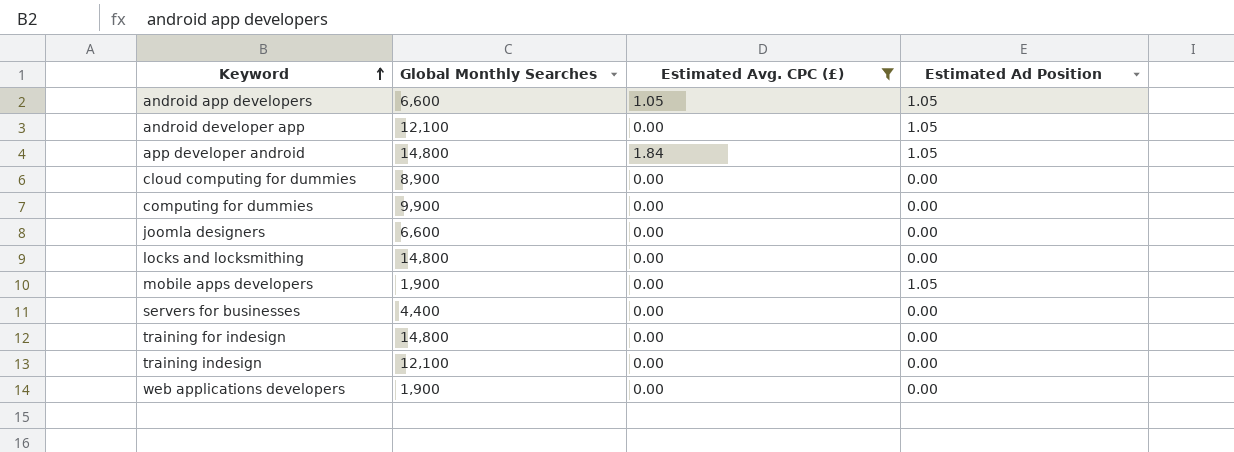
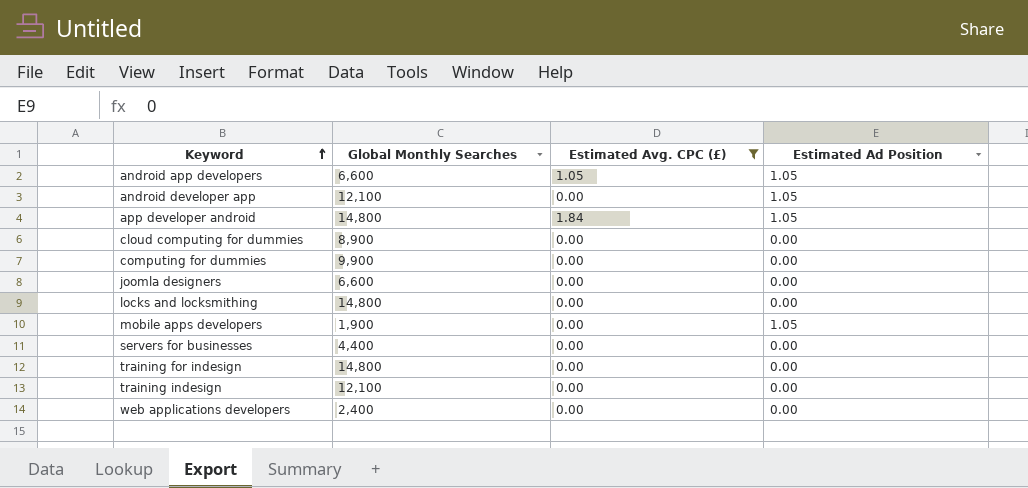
web applications developers | Global Monthly Searches: 1,900 -> 2,400

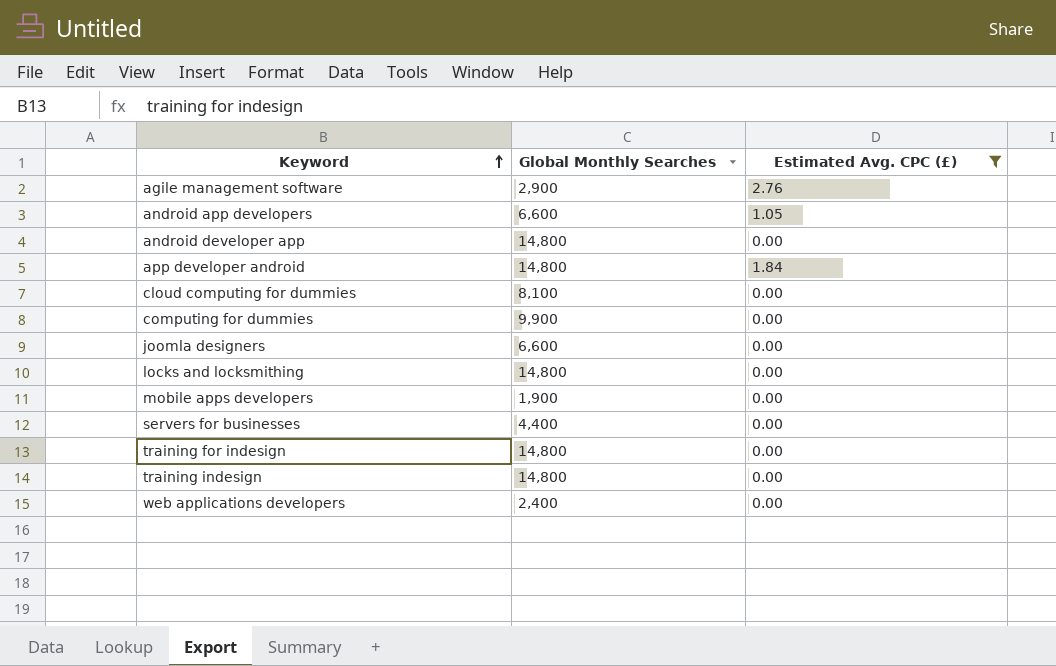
column Estimated Ad Position | position: 4 -> none
row agile management software: none -> 2,900 | 2.76
android developer app | Global Monthly Searches: 12,100 -> 14,800
cloud computing for dummies | Global Monthly Searches: 8,900 -> 8,100
training indesign | Global Monthly Searches: 12,100 -> 14,800

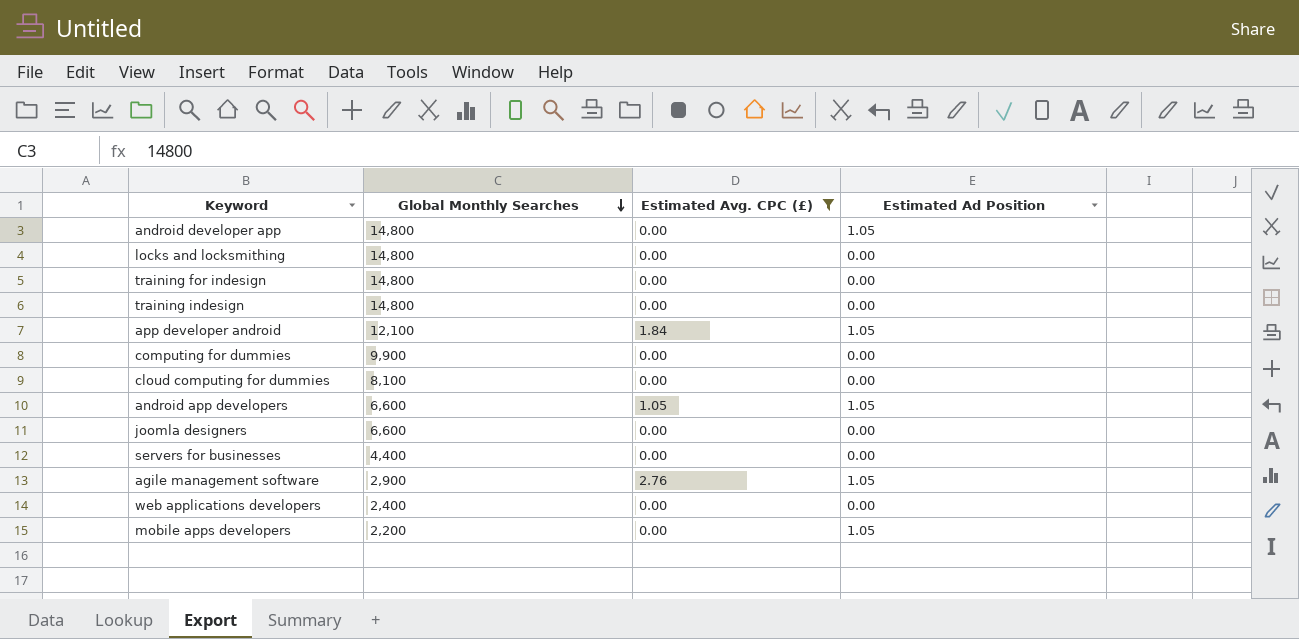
row order: Keyword ascending -> Global Monthly Searches descending
column Estimated Ad Position | position: none -> 4
app developer android | Global Monthly Searches: 14,800 -> 12,100
mobile apps developers | Global Monthly Searches: 1,900 -> 2,200

